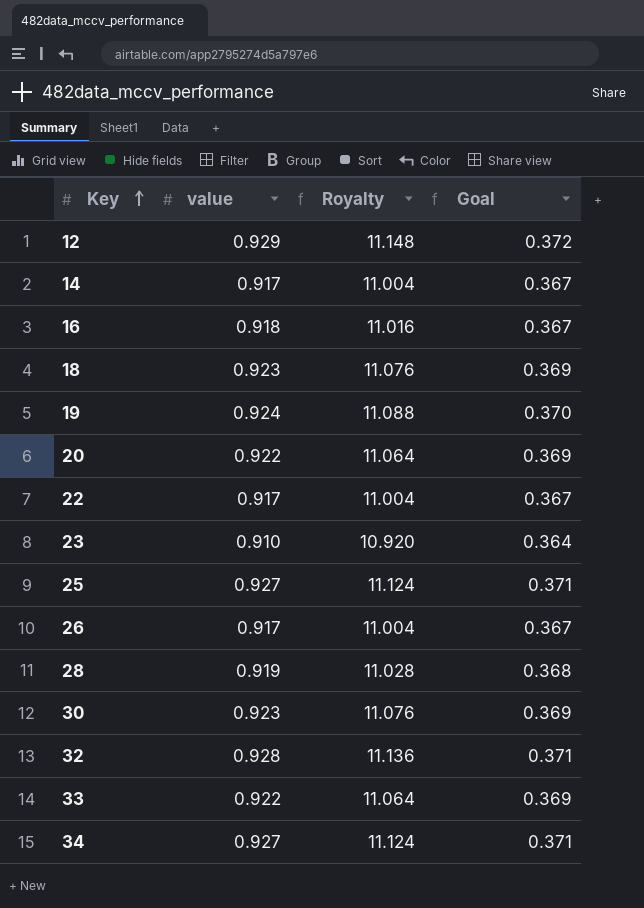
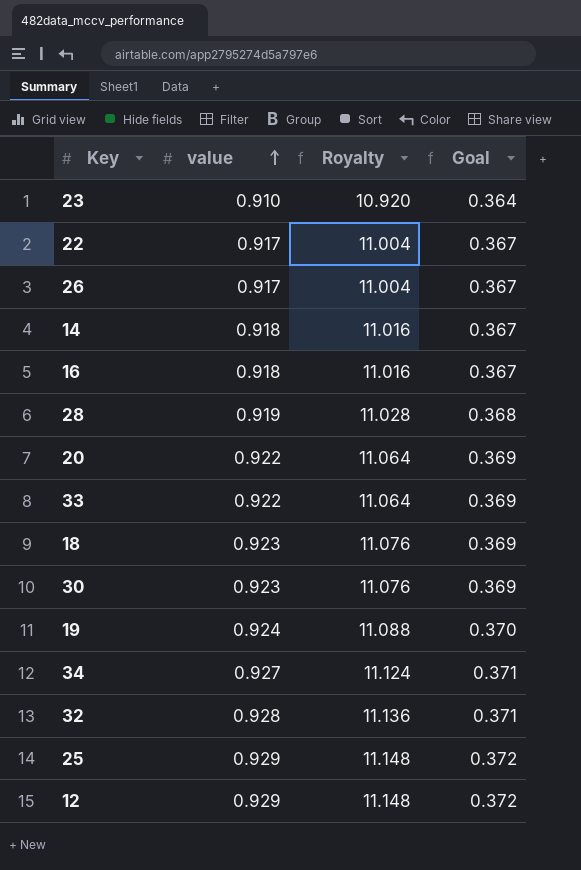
row order: Key ascending -> value ascending
14 | value: 0.917 -> 0.918
14 | Royalty: 11.004 -> 11.016
25 | value: 0.927 -> 0.929
25 | Royalty: 11.124 -> 11.148
25 | Goal: 0.371 -> 0.372

